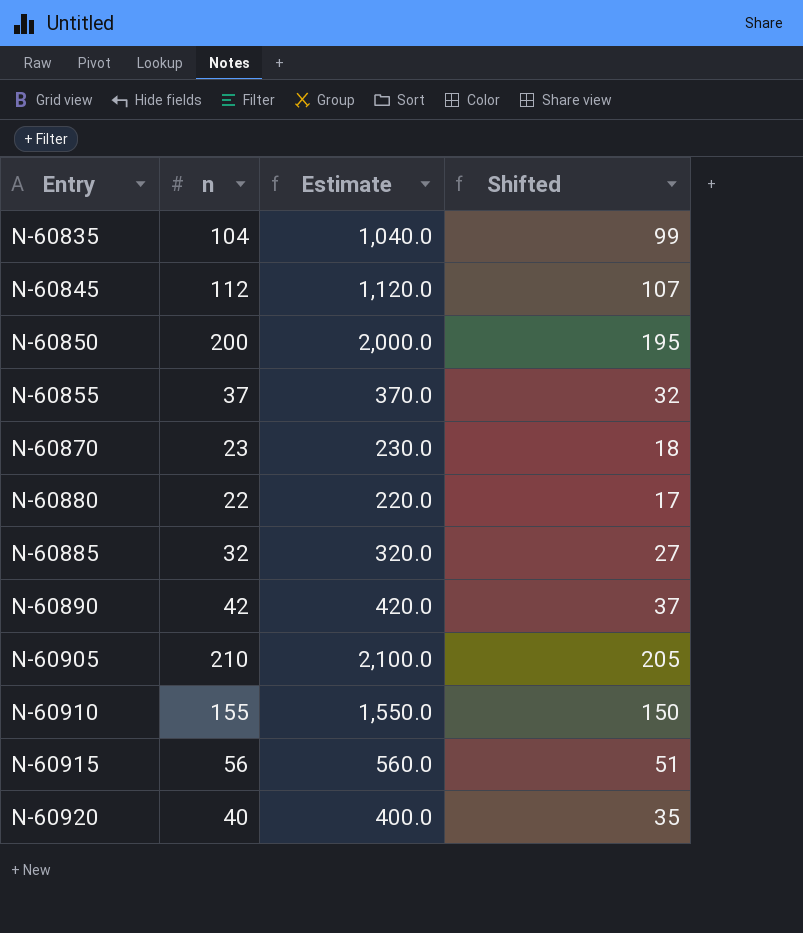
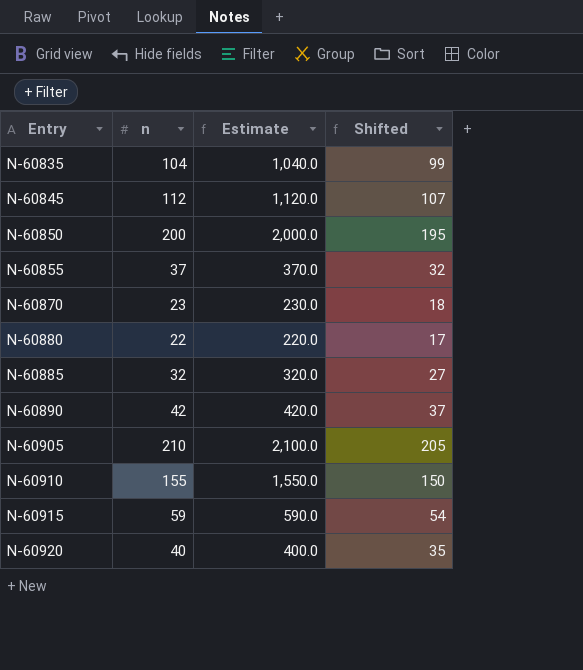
N-60915 | n: 56 -> 59
N-60915 | Estimate: 560.0 -> 590.0
N-60915 | Shifted: 51 -> 54

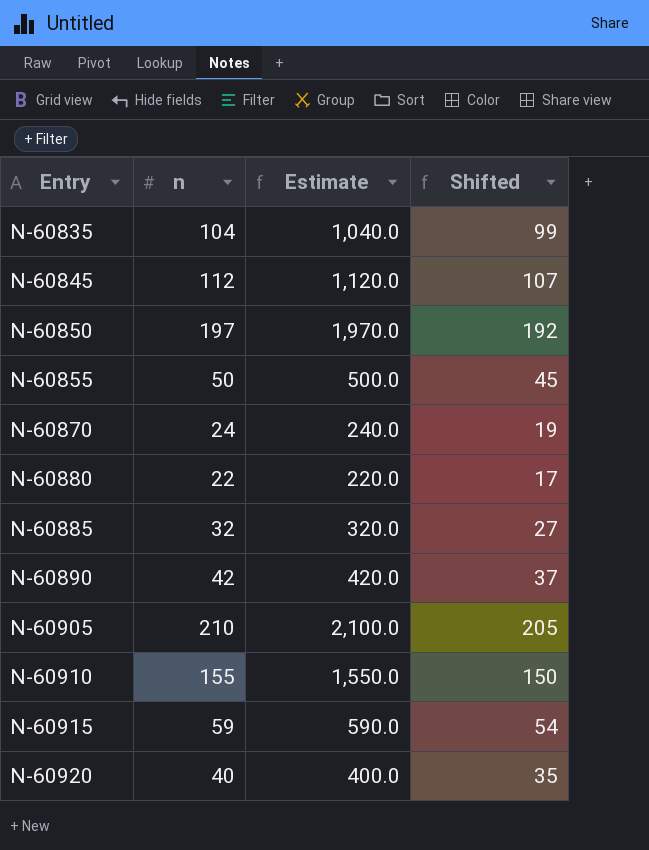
N-60850 | n: 200 -> 197
N-60850 | Estimate: 2,000.0 -> 1,970.0
N-60850 | Shifted: 195 -> 192
N-60855 | n: 37 -> 50
N-60855 | Estimate: 370.0 -> 500.0
N-60855 | Shifted: 32 -> 45
N-60870 | n: 23 -> 24
N-60870 | Estimate: 230.0 -> 240.0
N-60870 | Shifted: 18 -> 19

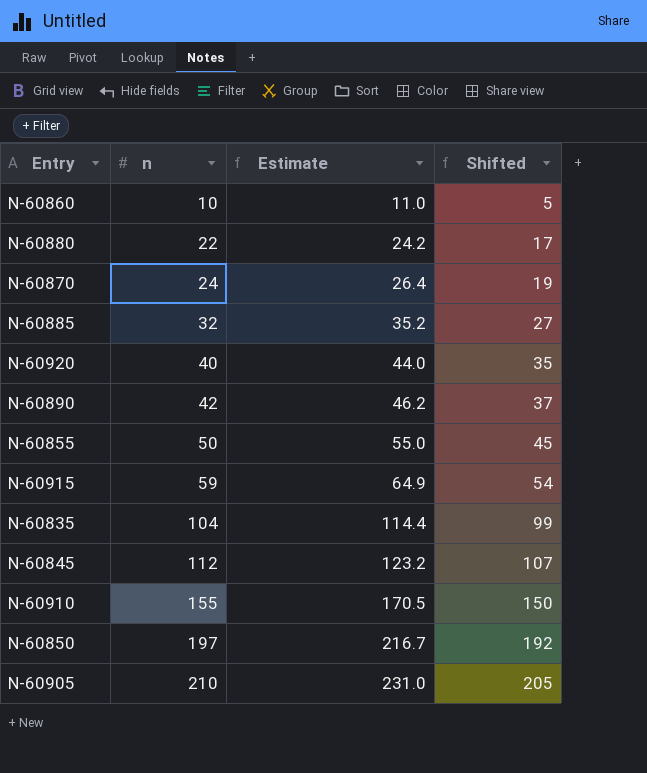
row order: Entry ascending -> n ascending
column Estimate | formula: [n] * 10 -> [n] * 1.1
row N-60860: none -> 10 | 11.0 | 5

